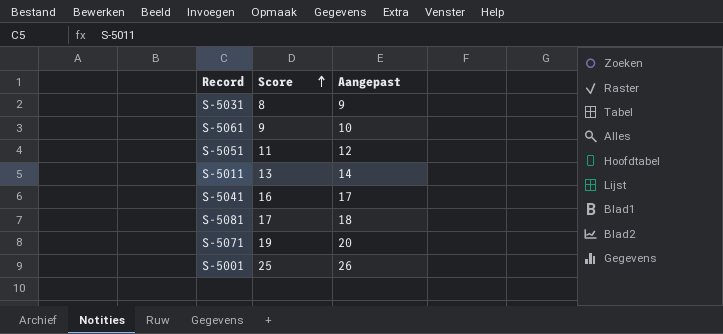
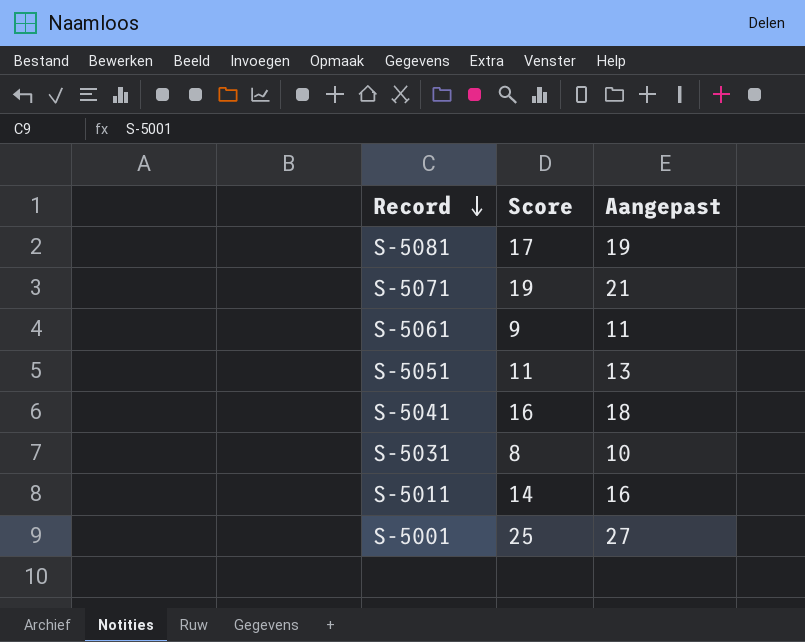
row order: Score ascending -> Record descending
column Aangepast | formula: [Score] + 1 -> [Score] + 2
S-5011 | Score: 13 -> 14

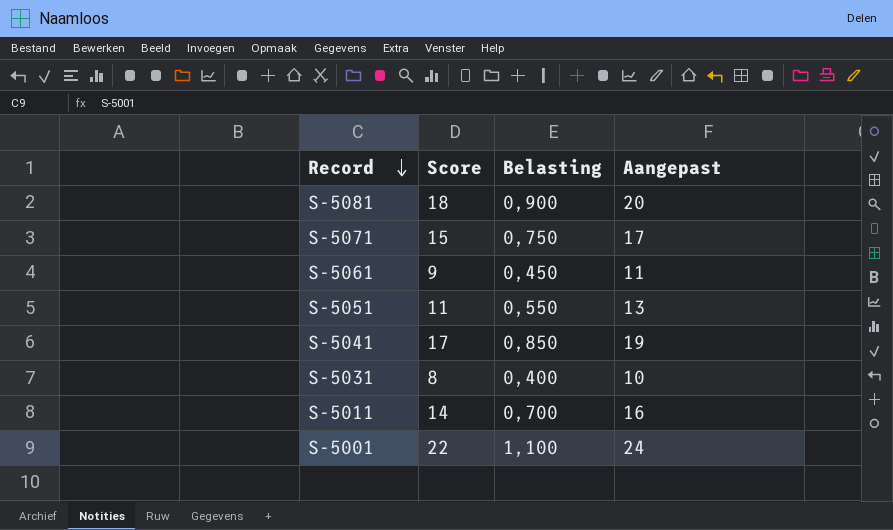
column Belasting | formula: none -> [Score] * 0,05
S-5081 | Score: 17 -> 18
S-5081 | Aangepast: 19 -> 20
S-5071 | Score: 19 -> 15
S-5071 | Aangepast: 21 -> 17
S-5041 | Score: 16 -> 17
S-5041 | Aangepast: 18 -> 19
S-5001 | Score: 25 -> 22
S-5001 | Aangepast: 27 -> 24

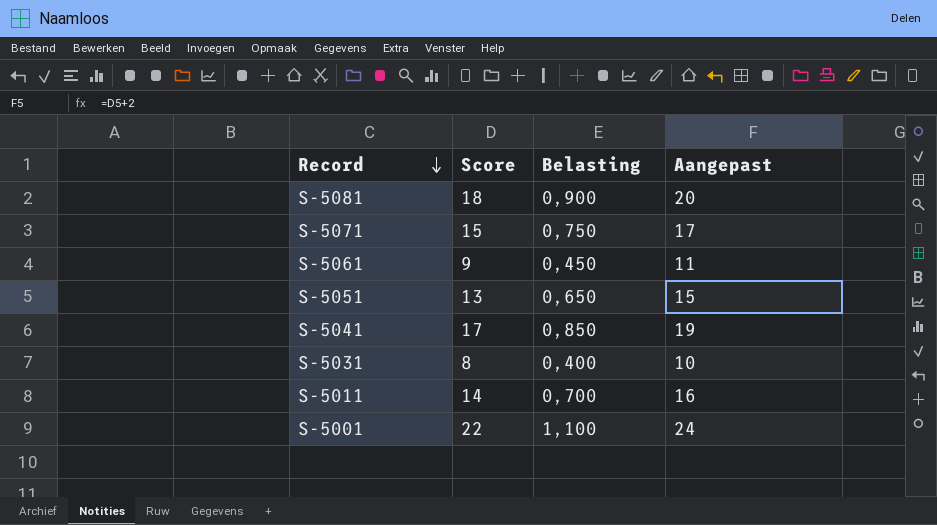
S-5051 | Score: 11 -> 13
S-5051 | Belasting: 0,550 -> 0,650
S-5051 | Aangepast: 13 -> 15

